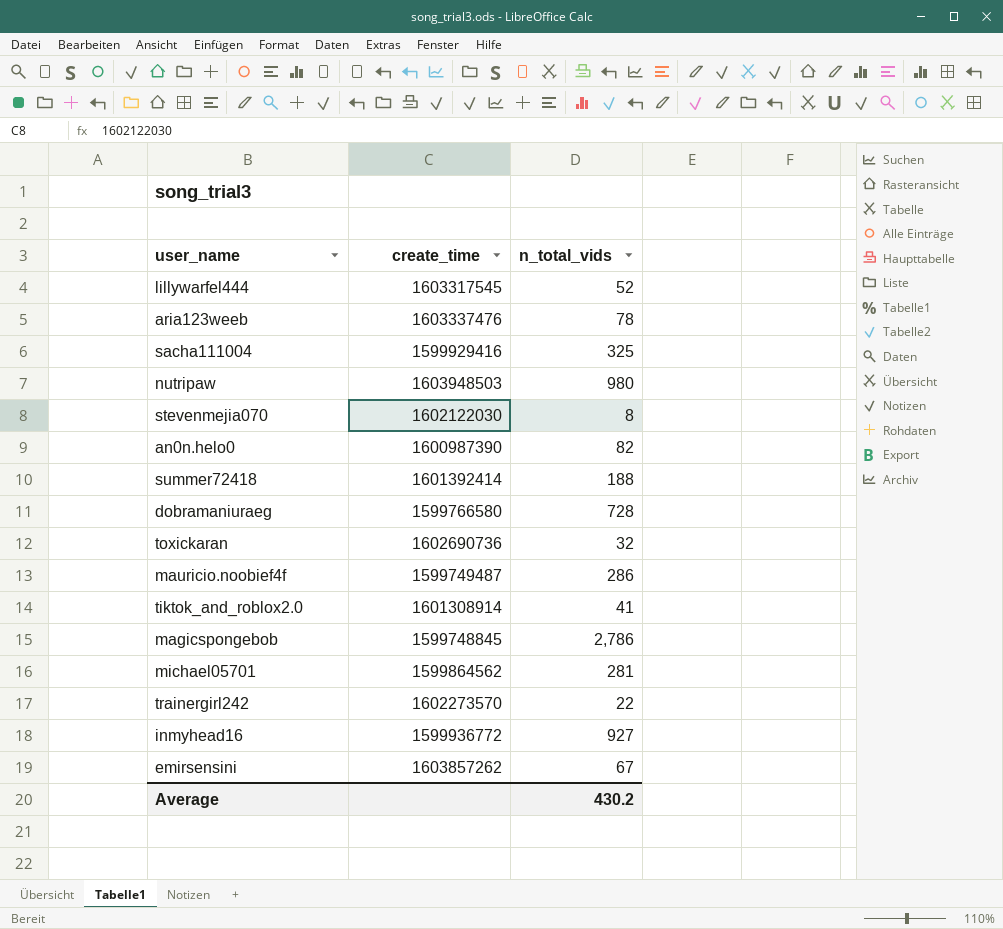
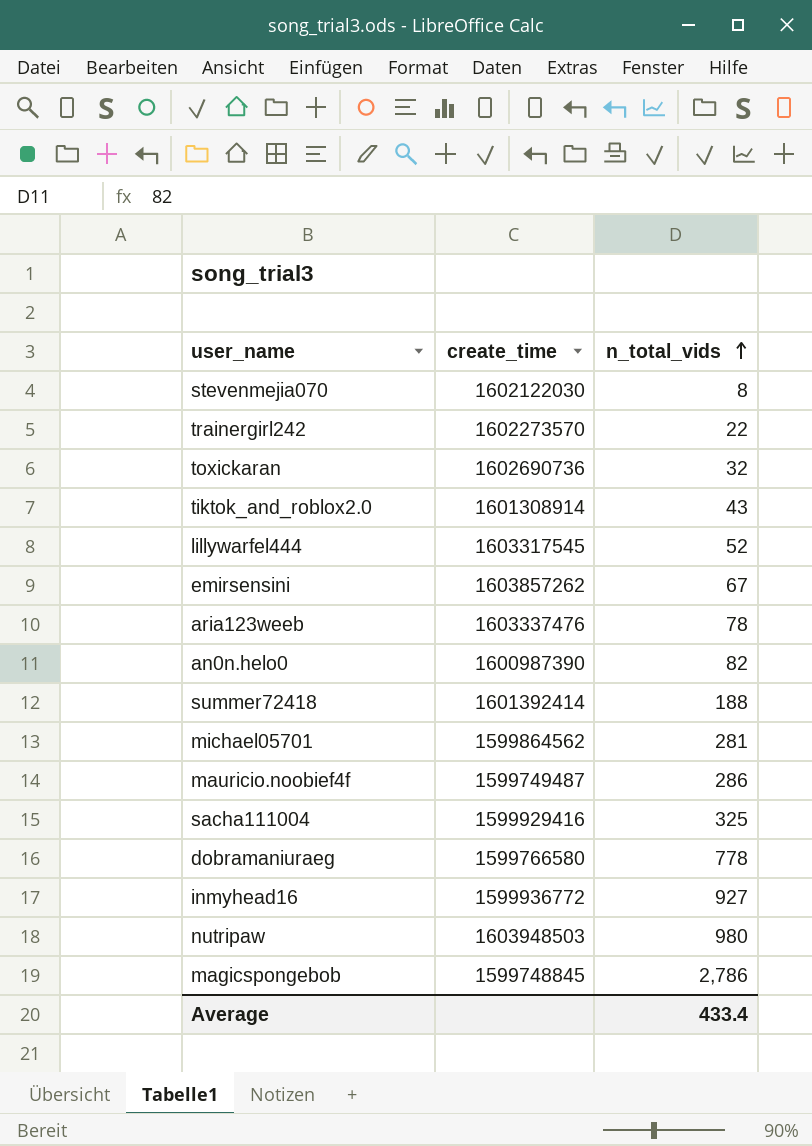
row order: none -> n_total_vids ascending
tiktok_and_roblox2.0 | n_total_vids: 41 -> 43
dobramaniuraeg | n_total_vids: 728 -> 778
Average | n_total_vids: 430.2 -> 433.4

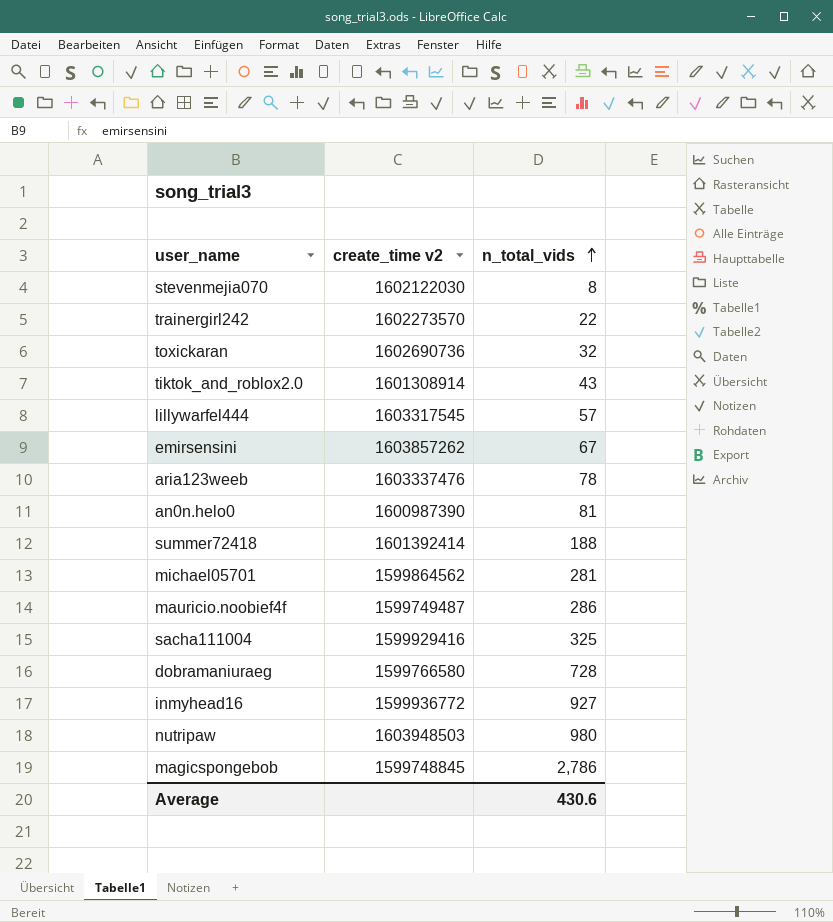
column name: create_time -> create_time v2
lillywarfel444 | n_total_vids: 52 -> 57
an0n.helo0 | n_total_vids: 82 -> 81
dobramaniuraeg | n_total_vids: 778 -> 728
Average | n_total_vids: 433.4 -> 430.6

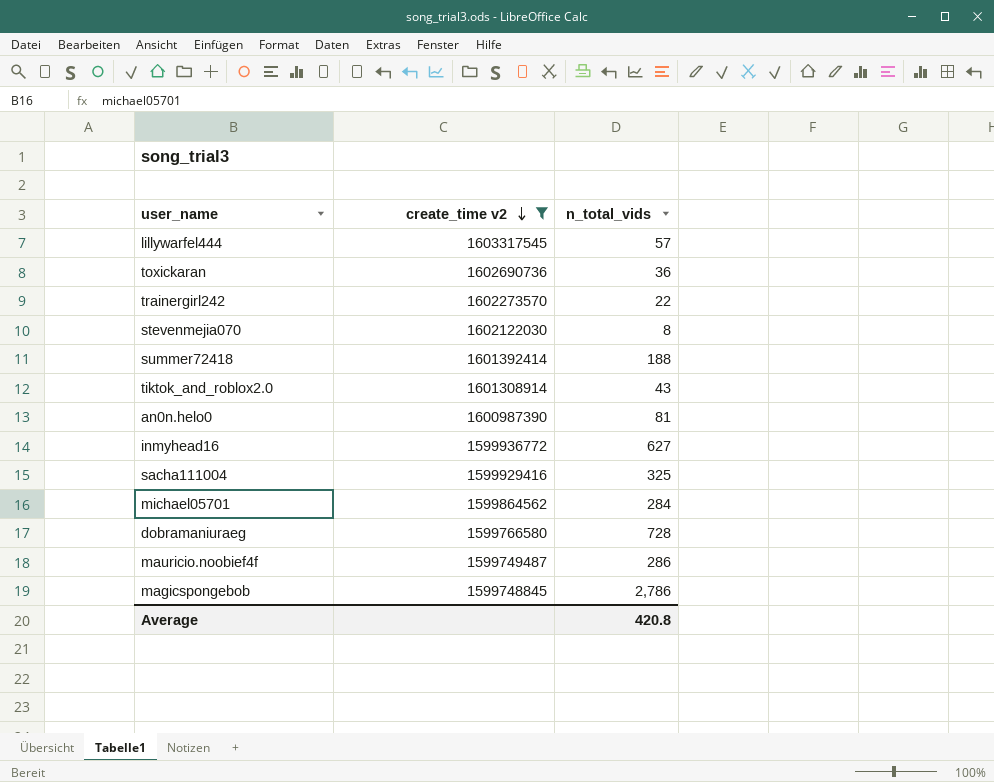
filter: none -> create_time v2 <= 1603317545
row order: n_total_vids ascending -> create_time v2 descending
toxickaran | n_total_vids: 32 -> 36
inmyhead16 | n_total_vids: 927 -> 627
michael05701 | n_total_vids: 281 -> 284
Average | n_total_vids: 430.6 -> 420.8

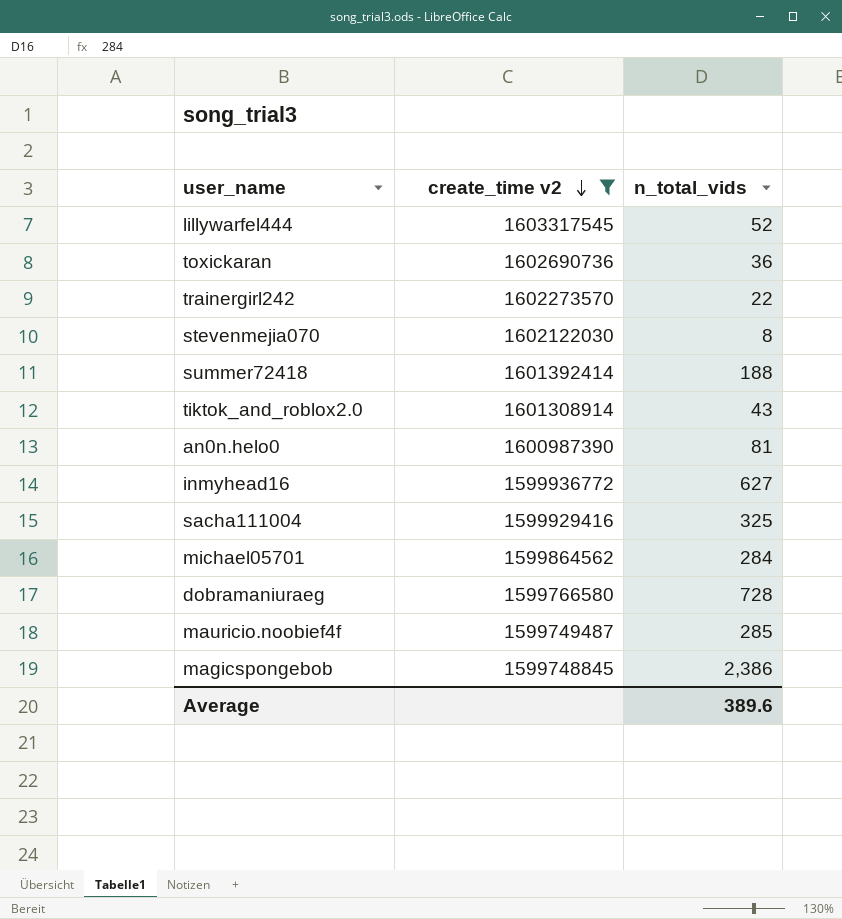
lillywarfel444 | n_total_vids: 57 -> 52
mauricio.noobief4f | n_total_vids: 286 -> 285
magicspongebob | n_total_vids: 2,786 -> 2,386
Average | n_total_vids: 420.8 -> 389.6

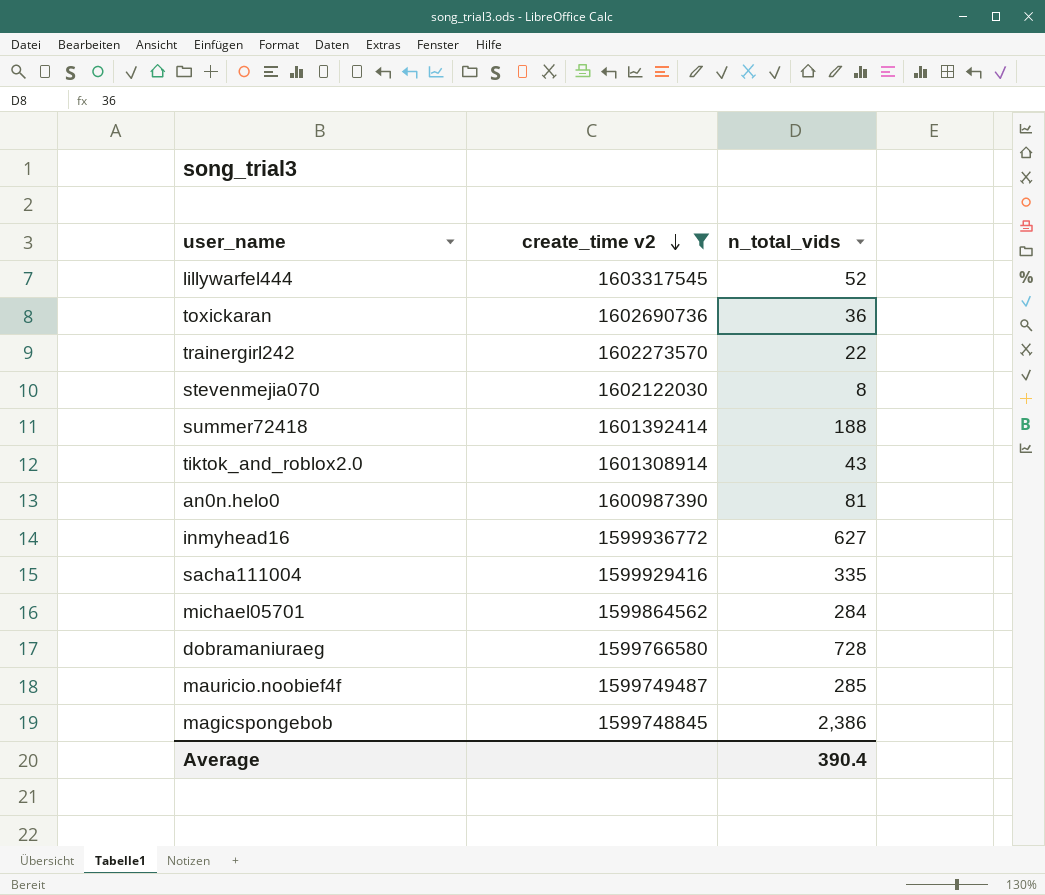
sacha111004 | n_total_vids: 325 -> 335
Average | n_total_vids: 389.6 -> 390.4

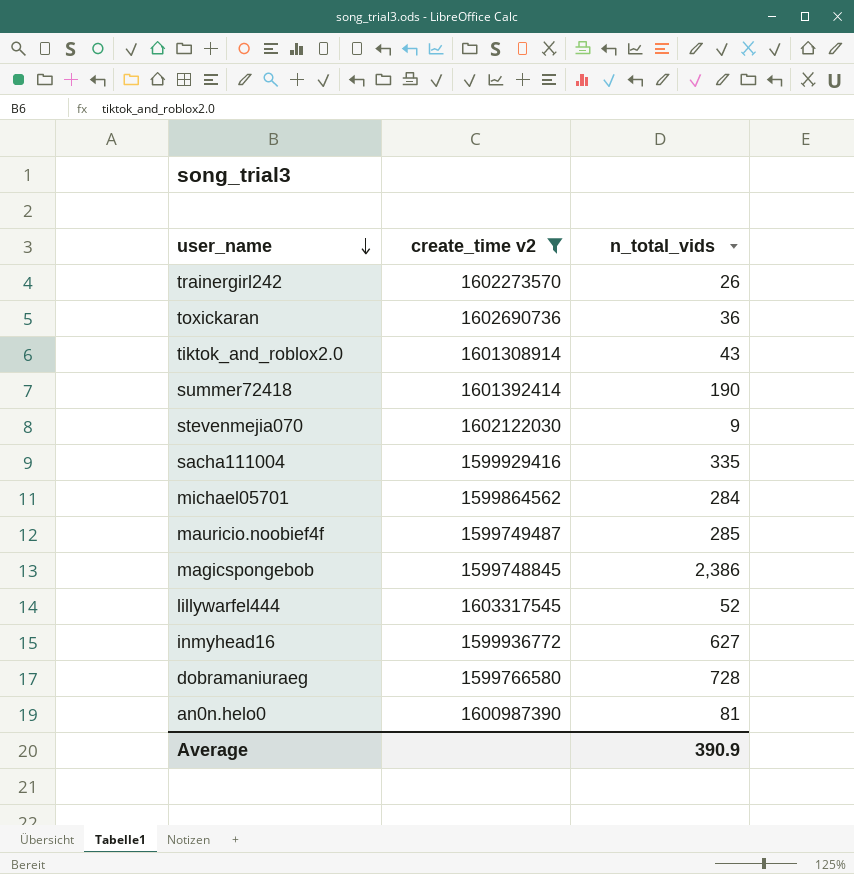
row order: create_time v2 descending -> user_name descending
trainergirl242 | n_total_vids: 22 -> 26
summer72418 | n_total_vids: 188 -> 190
stevenmejia070 | n_total_vids: 8 -> 9
Average | n_total_vids: 390.4 -> 390.9

